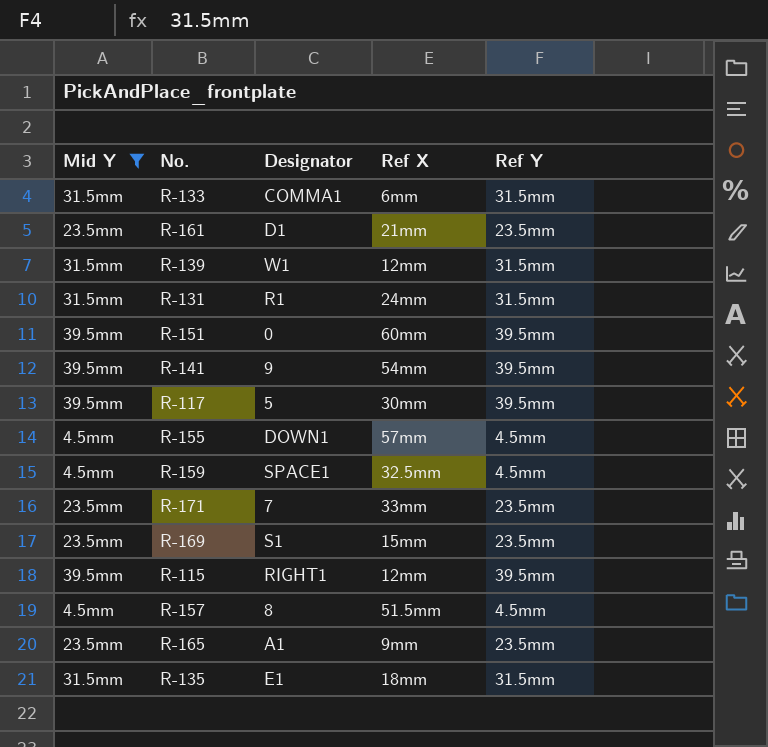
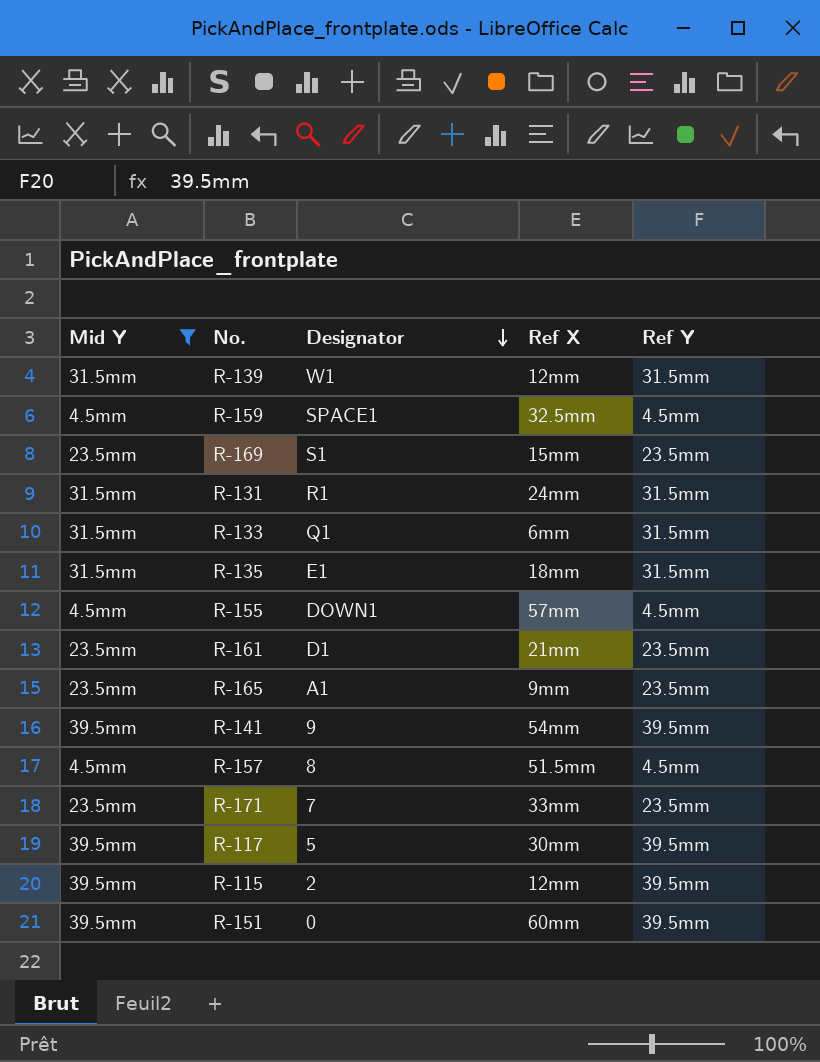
row order: none -> Designator descending
R-133 | Designator: COMMA1 -> Q1
R-115 | Designator: RIGHT1 -> 2

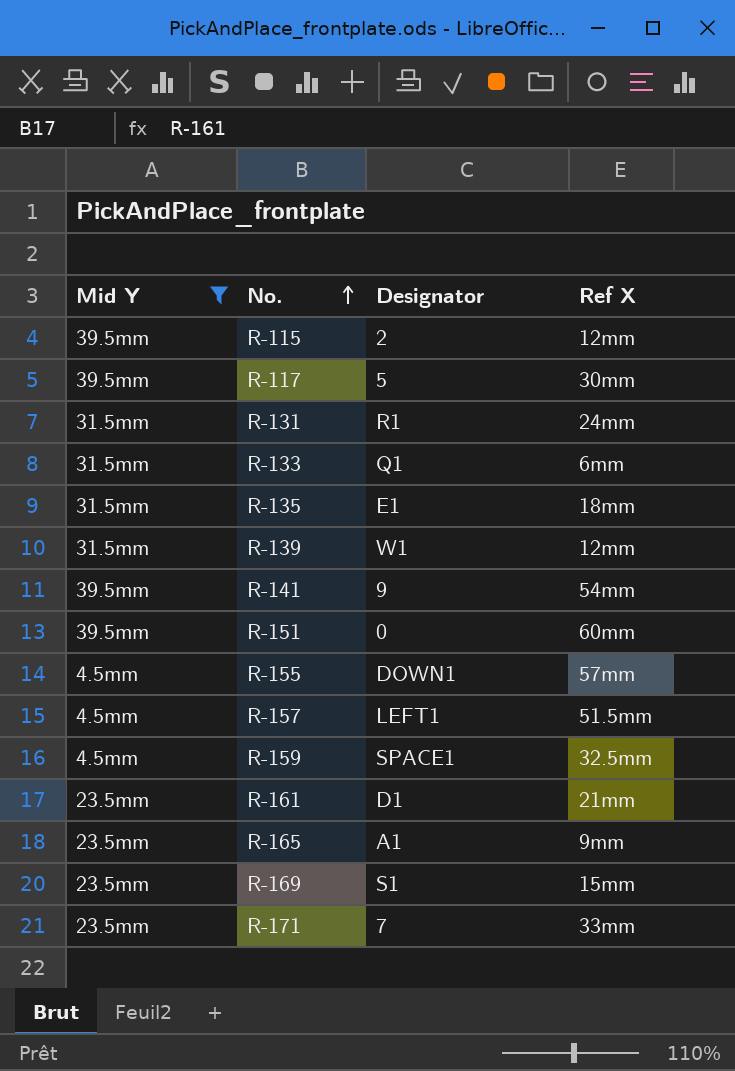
row order: Designator descending -> No. ascending
column Ref Y | position: 5 -> none
R-157 | Designator: 8 -> LEFT1

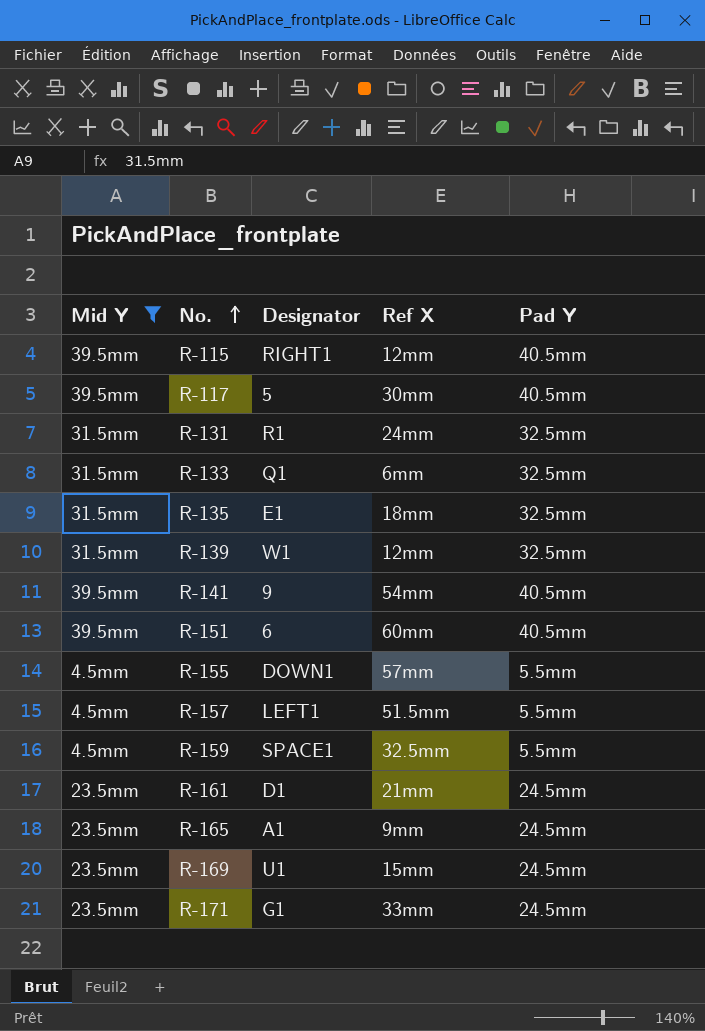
column Pad Y | position: none -> 5
R-115 | Designator: 2 -> RIGHT1
R-151 | Designator: 0 -> 6
R-169 | Designator: S1 -> U1
R-171 | Designator: 7 -> G1

